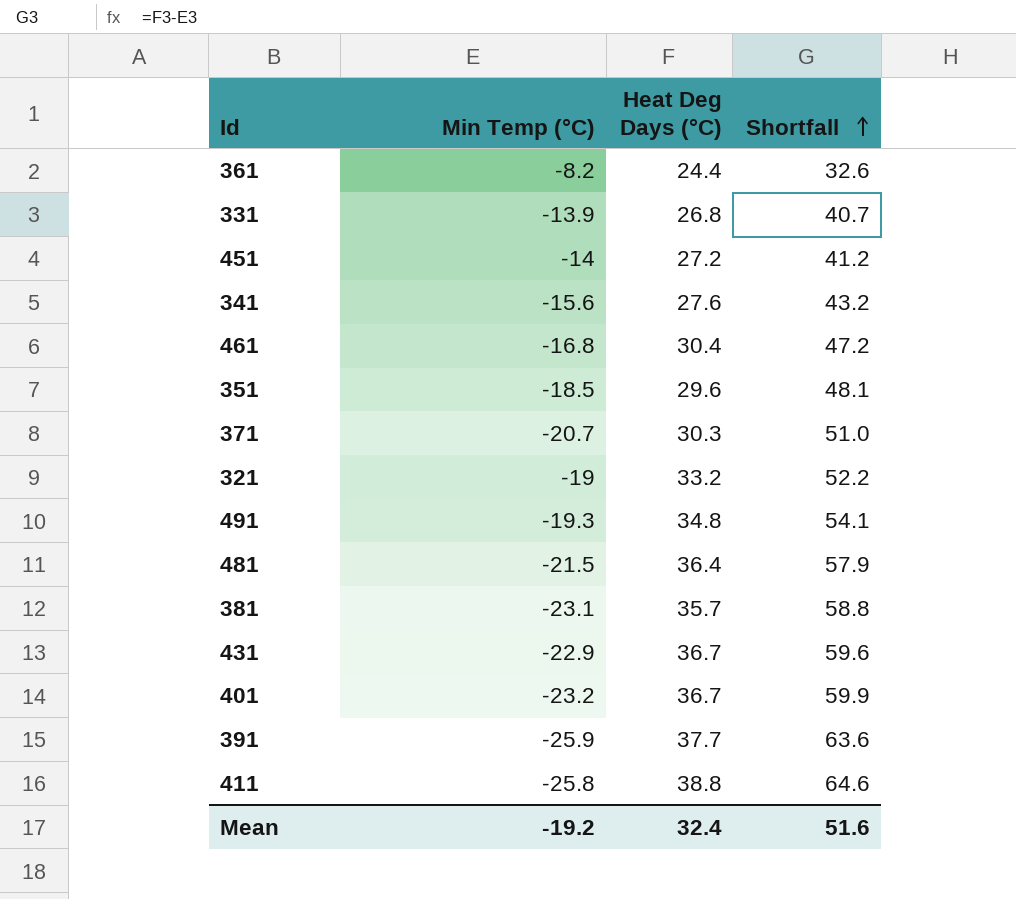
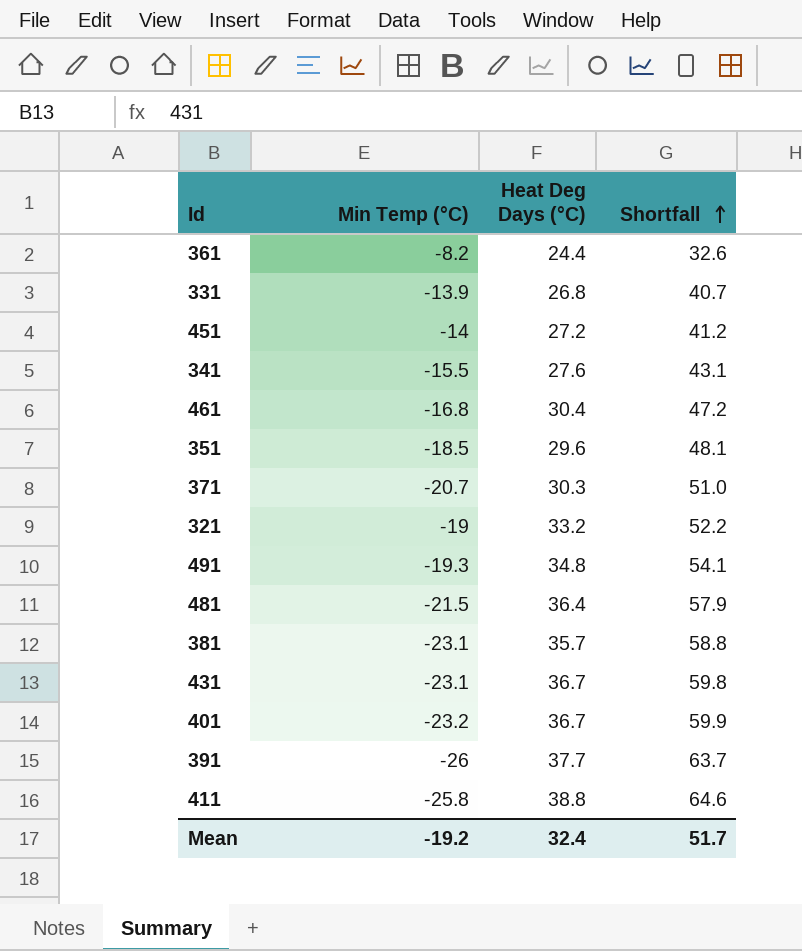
341 | Min Temp (°C): -15.6 -> -15.5
341 | Shortfall: 43.2 -> 43.1
431 | Min Temp (°C): -22.9 -> -23.1
431 | Shortfall: 59.6 -> 59.8
391 | Min Temp (°C): -25.9 -> -26
391 | Shortfall: 63.6 -> 63.7
Mean | Shortfall: 51.6 -> 51.7

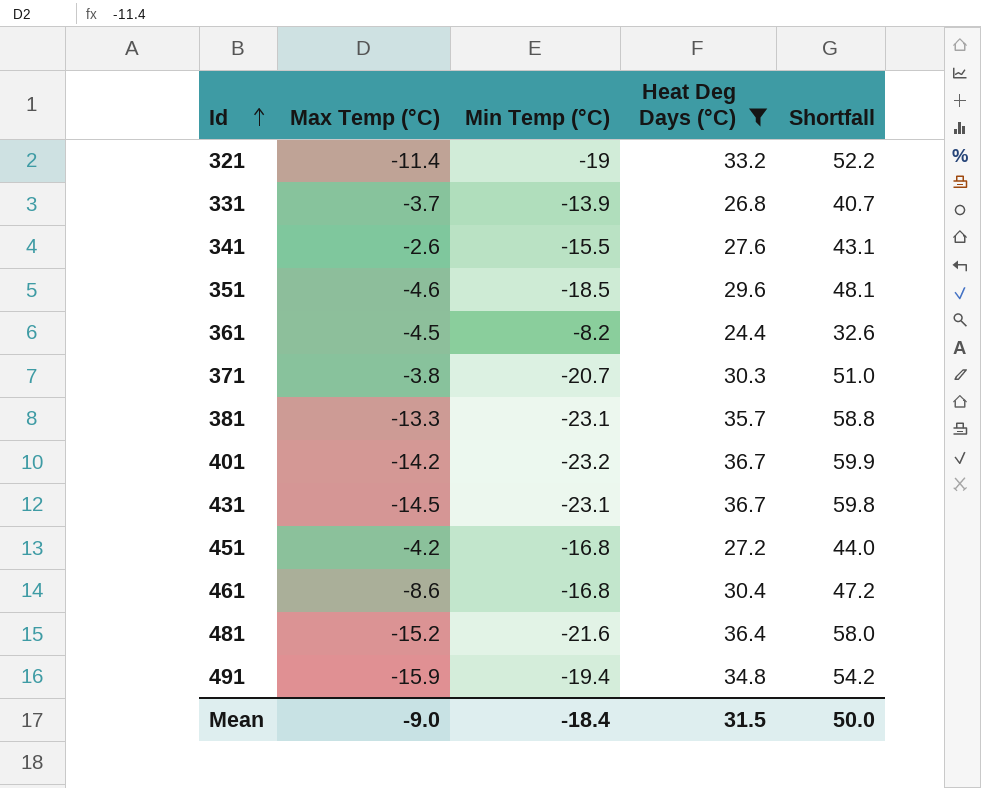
filter: none -> Heat Deg Days (°C) <= 36.7
row order: Shortfall ascending -> Id ascending
column Max Temp (°C) | position: none -> 2
451 | Min Temp (°C): -14 -> -16.8
451 | Shortfall: 41.2 -> 44.0
481 | Min Temp (°C): -21.5 -> -21.6
481 | Shortfall: 57.9 -> 58.0
491 | Min Temp (°C): -19.3 -> -19.4
491 | Shortfall: 54.1 -> 54.2
Mean | Min Temp (°C): -19.2 -> -18.4
Mean | Heat Deg Days (°C): 32.4 -> 31.5
Mean | Shortfall: 51.7 -> 50.0

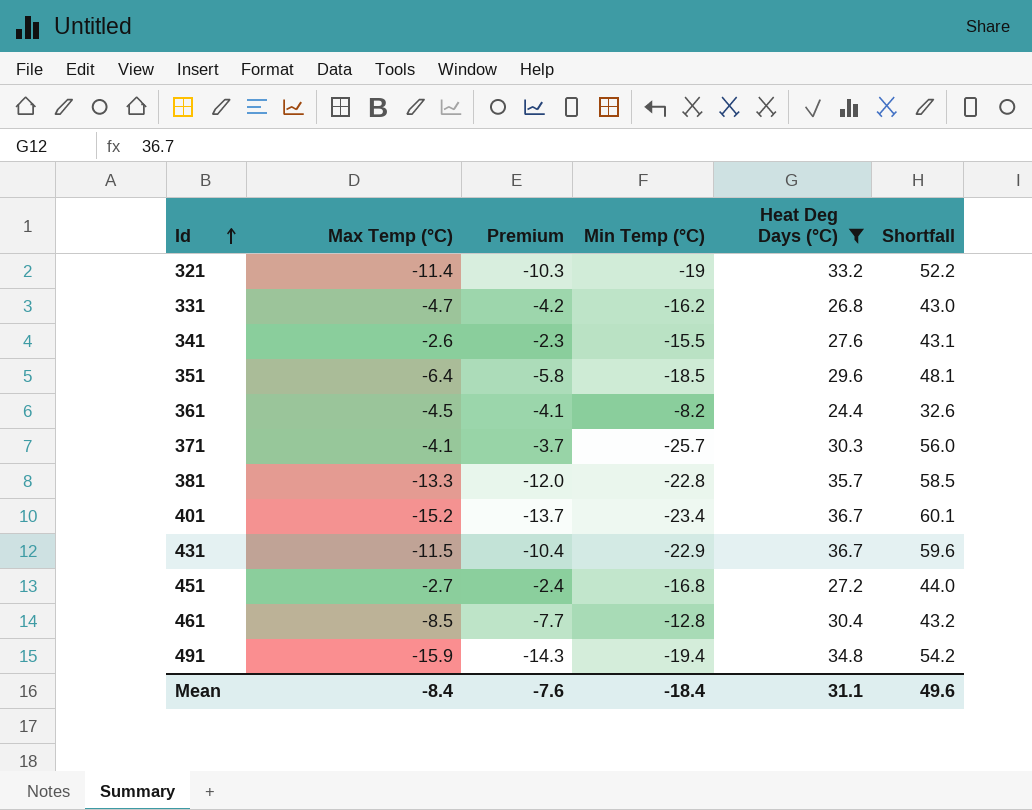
column Premium | formula: none -> [Max Temp (°C)] * 0.9
row 481: -15.2 | -21.6 | 36.4 | 58.0 -> none
331 | Max Temp (°C): -3.7 -> -4.7
331 | Min Temp (°C): -13.9 -> -16.2
331 | Shortfall: 40.7 -> 43.0
351 | Max Temp (°C): -4.6 -> -6.4
371 | Max Temp (°C): -3.8 -> -4.1
371 | Min Temp (°C): -20.7 -> -25.7
371 | Shortfall: 51.0 -> 56.0
381 | Min Temp (°C): -23.1 -> -22.8
381 | Shortfall: 58.8 -> 58.5
401 | Max Temp (°C): -14.2 -> -15.2
401 | Min Temp (°C): -23.2 -> -23.4
401 | Shortfall: 59.9 -> 60.1
431 | Max Temp (°C): -14.5 -> -11.5
431 | Min Temp (°C): -23.1 -> -22.9
431 | Shortfall: 59.8 -> 59.6
451 | Max Temp (°C): -4.2 -> -2.7
461 | Max Temp (°C): -8.6 -> -8.5
461 | Min Temp (°C): -16.8 -> -12.8
461 | Shortfall: 47.2 -> 43.2
Mean | Max Temp (°C): -9.0 -> -8.4
Mean | Heat Deg Days (°C): 31.5 -> 31.1
Mean | Shortfall: 50.0 -> 49.6

